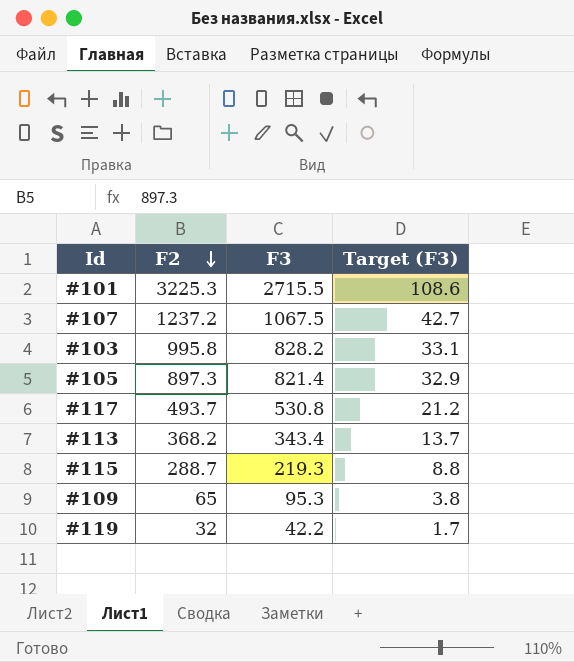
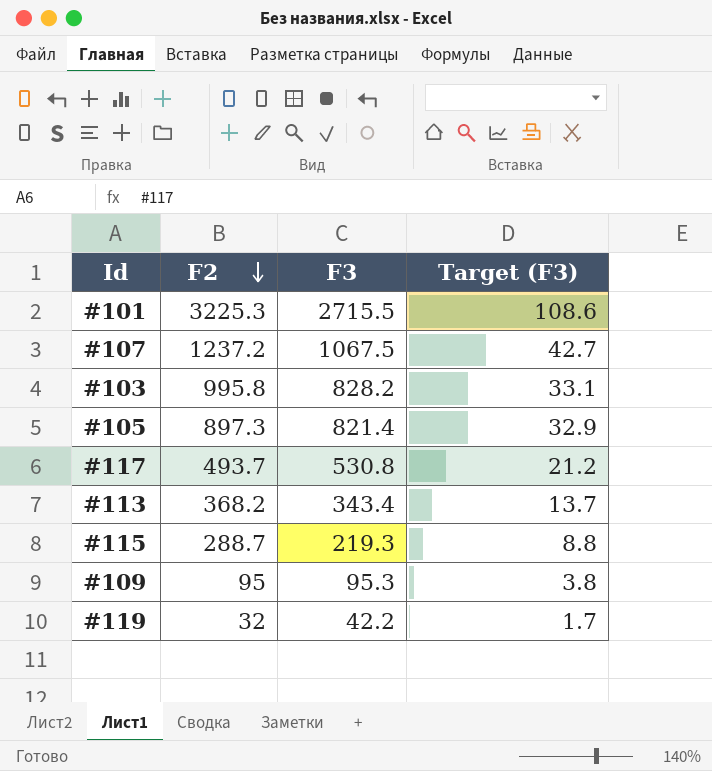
#109 | F2: 65 -> 95

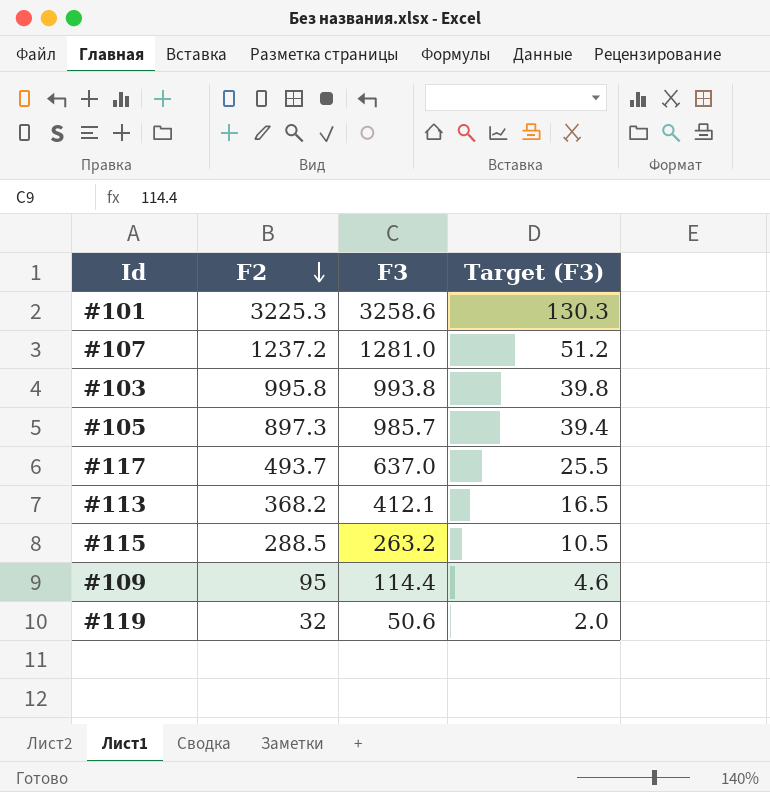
#101 | F3: 2715.5 -> 3258.6
#101 | Target (F3): 108.6 -> 130.3
#107 | F3: 1067.5 -> 1281.0
#107 | Target (F3): 42.7 -> 51.2
#103 | F3: 828.2 -> 993.8
#103 | Target (F3): 33.1 -> 39.8
#105 | F3: 821.4 -> 985.7
#105 | Target (F3): 32.9 -> 39.4
#117 | F3: 530.8 -> 637.0
#117 | Target (F3): 21.2 -> 25.5
#113 | F3: 343.4 -> 412.1
#113 | Target (F3): 13.7 -> 16.5
#115 | F2: 288.7 -> 288.5
#115 | F3: 219.3 -> 263.2
#115 | Target (F3): 8.8 -> 10.5
#109 | F3: 95.3 -> 114.4
#109 | Target (F3): 3.8 -> 4.6
#119 | F3: 42.2 -> 50.6
#119 | Target (F3): 1.7 -> 2.0

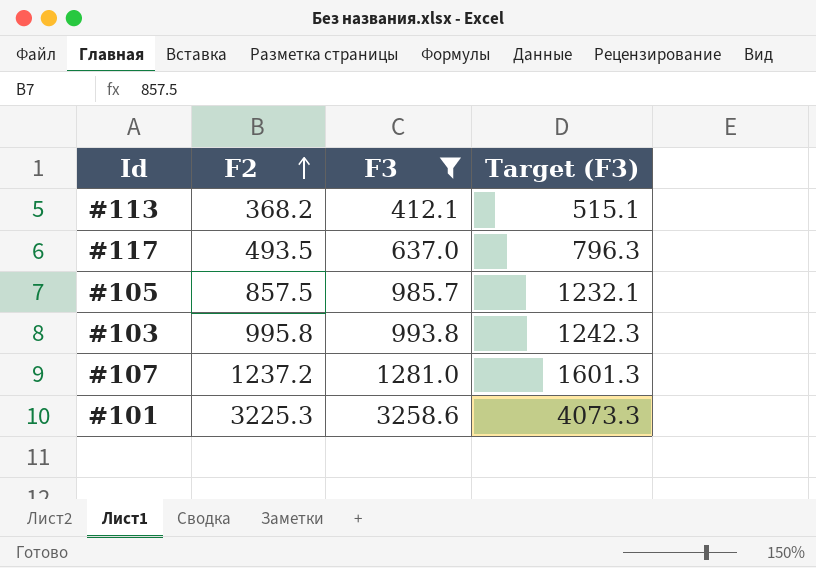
filter: none -> F3 >= 412.1
row order: F2 descending -> F2 ascending
column Target (F3) | formula: [F3] * 0.04 -> [F3] * 1.25
#117 | F2: 493.7 -> 493.5
#105 | F2: 897.3 -> 857.5

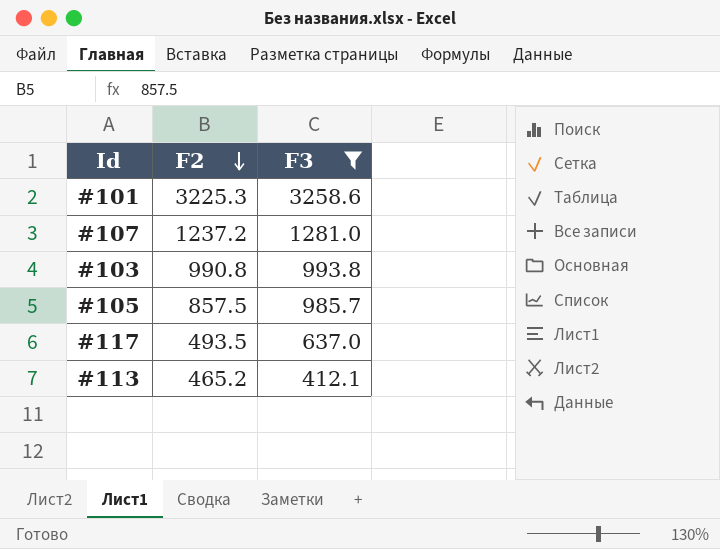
row order: F2 ascending -> F2 descending
column Target (F3) | formula: [F3] * 1.25 -> none
#103 | F2: 995.8 -> 990.8
#113 | F2: 368.2 -> 465.2

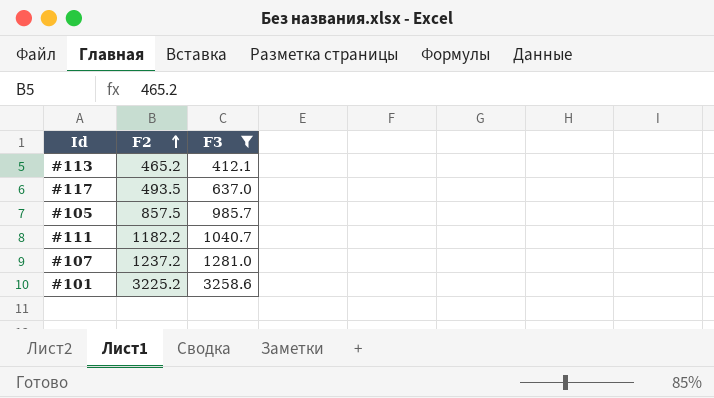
row order: F2 descending -> F2 ascending
row #103: 990.8 | 993.8 -> none
row #111: none -> 1182.2 | 1040.7
#101 | F2: 3225.3 -> 3225.2

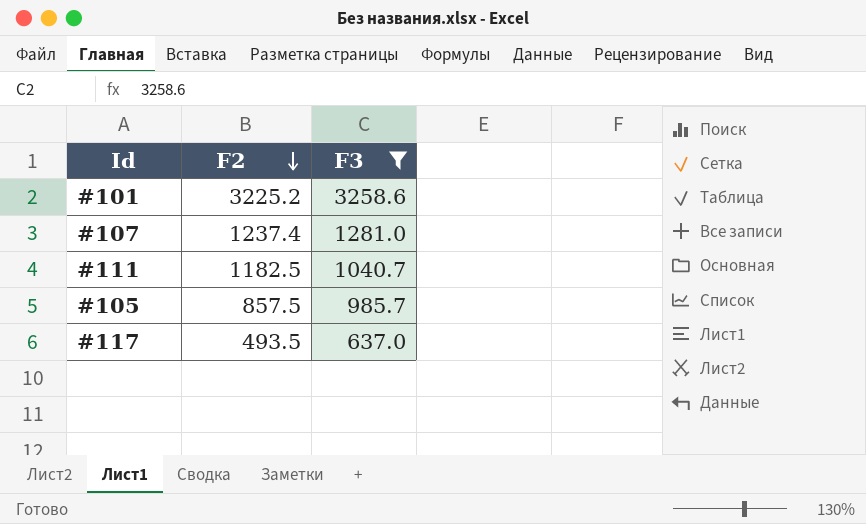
row order: F2 ascending -> F2 descending
row #113: 465.2 | 412.1 -> none
#107 | F2: 1237.2 -> 1237.4
#111 | F2: 1182.2 -> 1182.5

